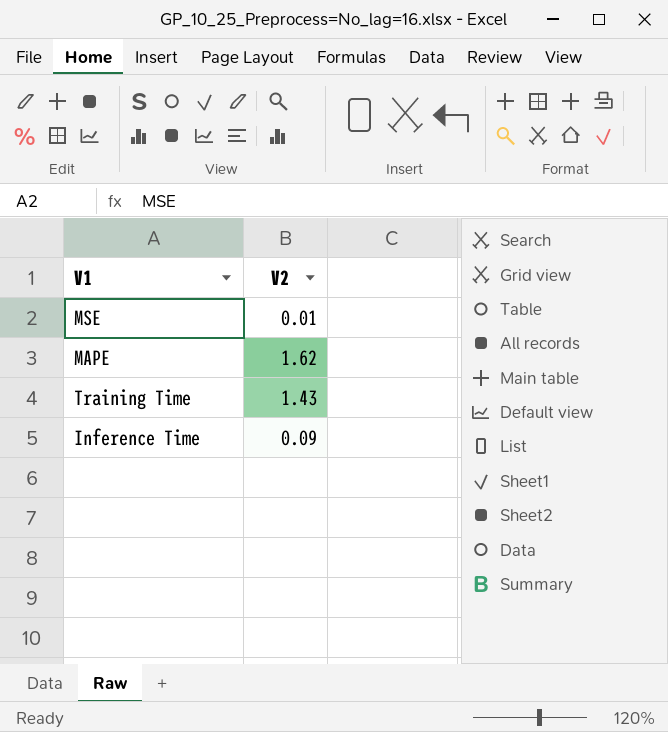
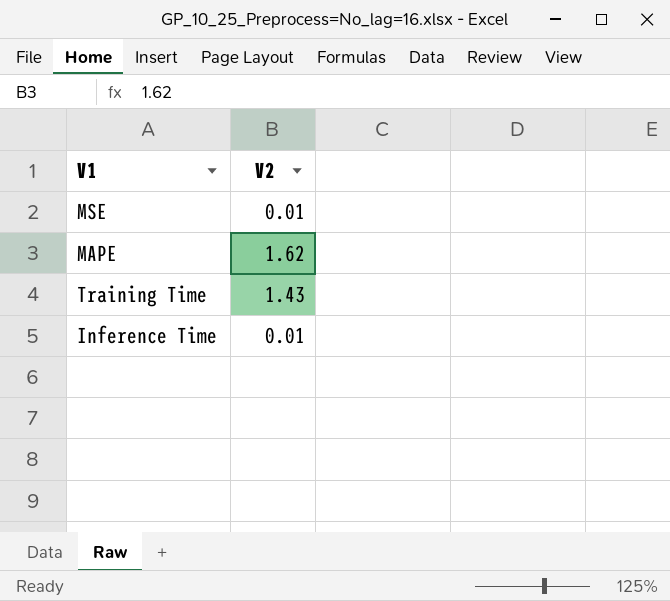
Inference Time | V2: 0.09 -> 0.01

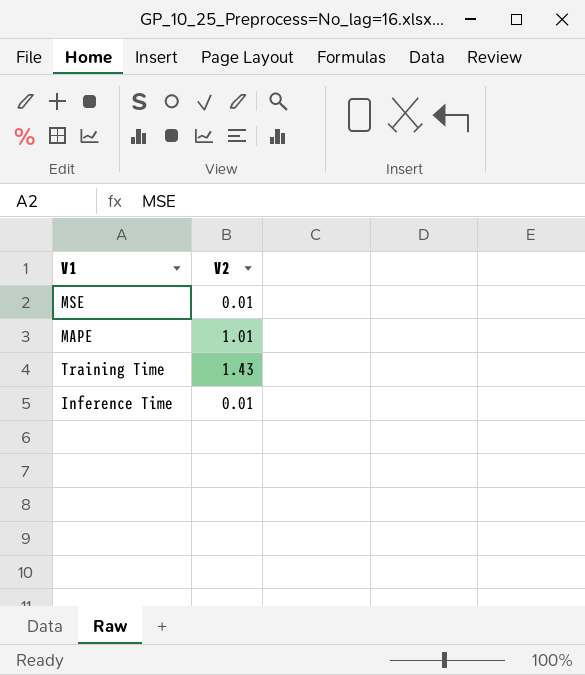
MAPE | V2: 1.62 -> 1.01

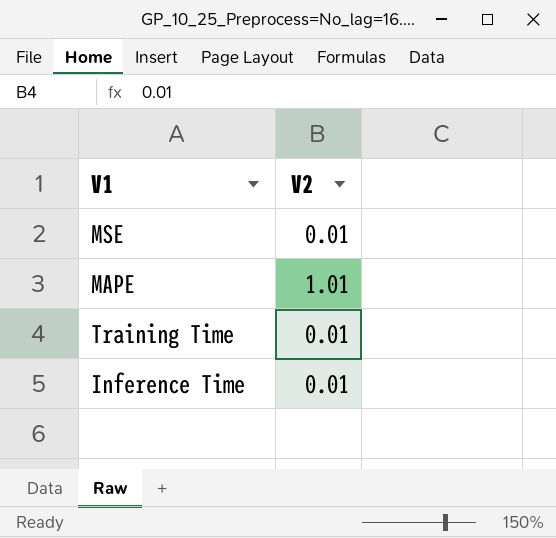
Training Time | V2: 1.43 -> 0.01

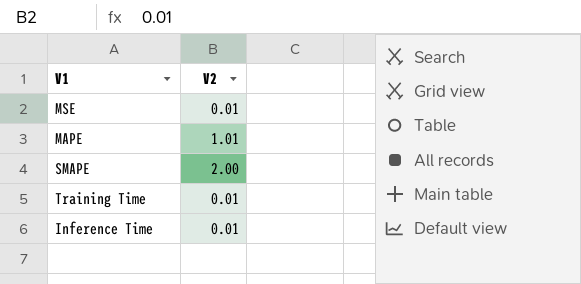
row SMAPE: none -> 2.00

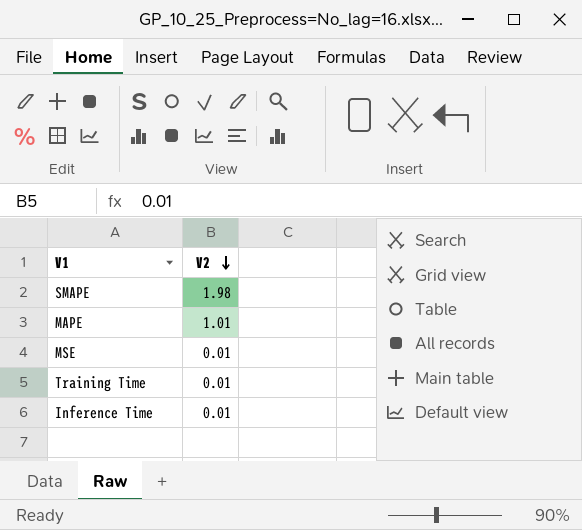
row order: none -> V2 descending
SMAPE | V2: 2.00 -> 1.98

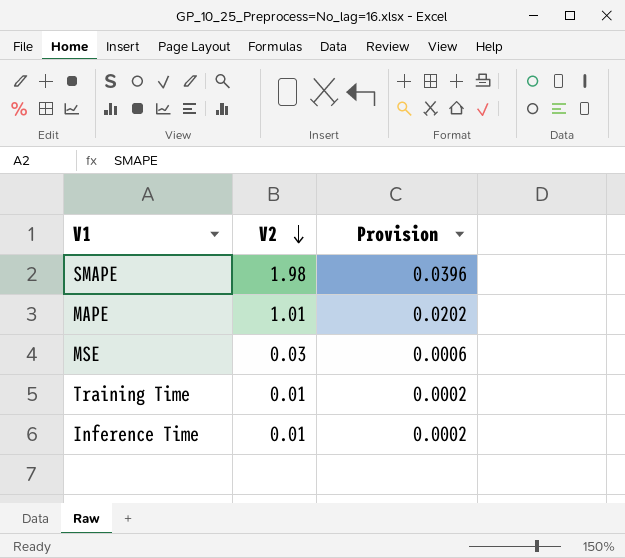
column Provision | formula: none -> [V2] * 0.02
MSE | V2: 0.01 -> 0.03

